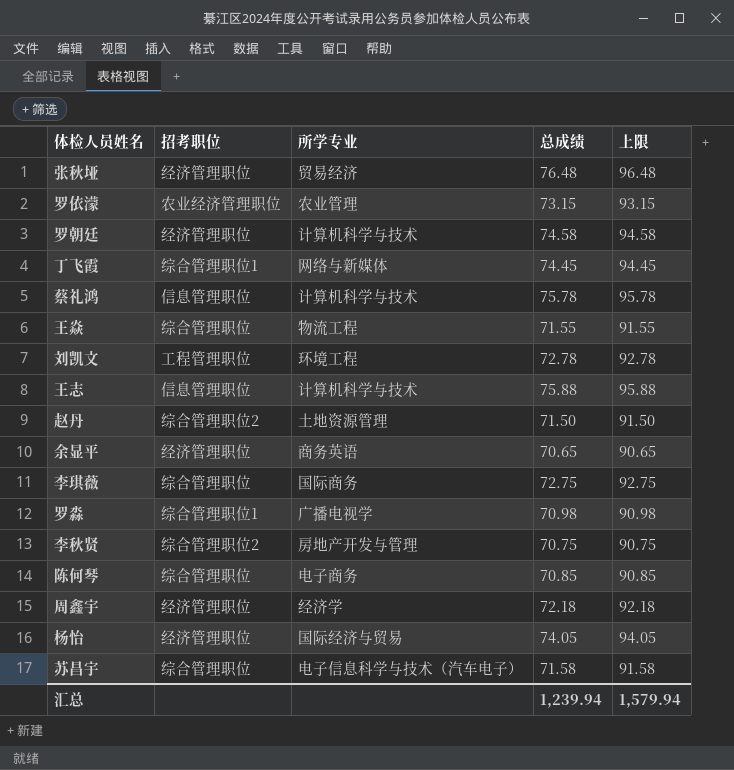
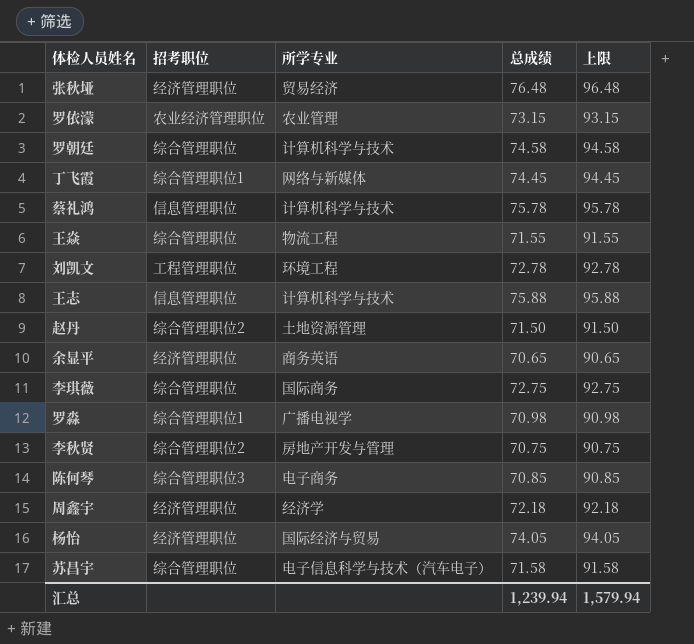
罗朝廷 | 招考职位: 经济管理职位 -> 综合管理职位
陈何琴 | 招考职位: 综合管理职位 -> 综合管理职位3

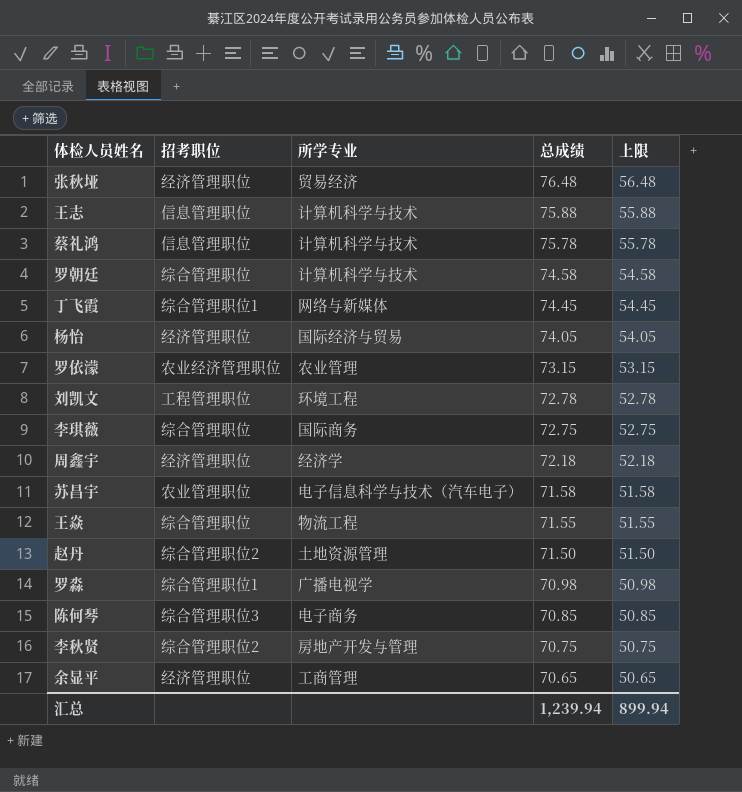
row order: none -> 总成绩 descending
column 上限 | formula: [总成绩] + 20 -> [总成绩] - 20
苏昌宇 | 招考职位: 综合管理职位 -> 农业管理职位
余显平 | 所学专业: 商务英语 -> 工商管理
汇总 | 上限: 1,579.94 -> 899.94

